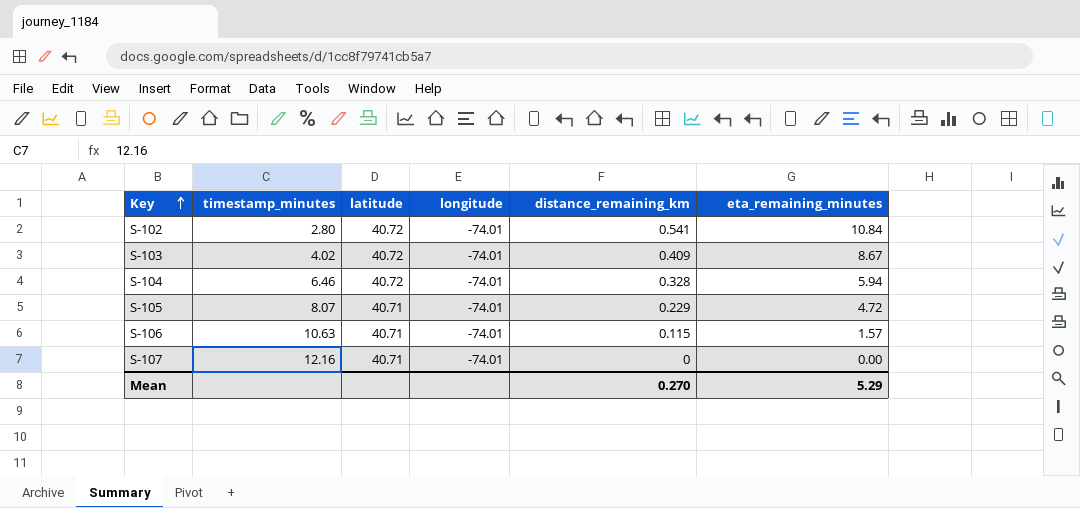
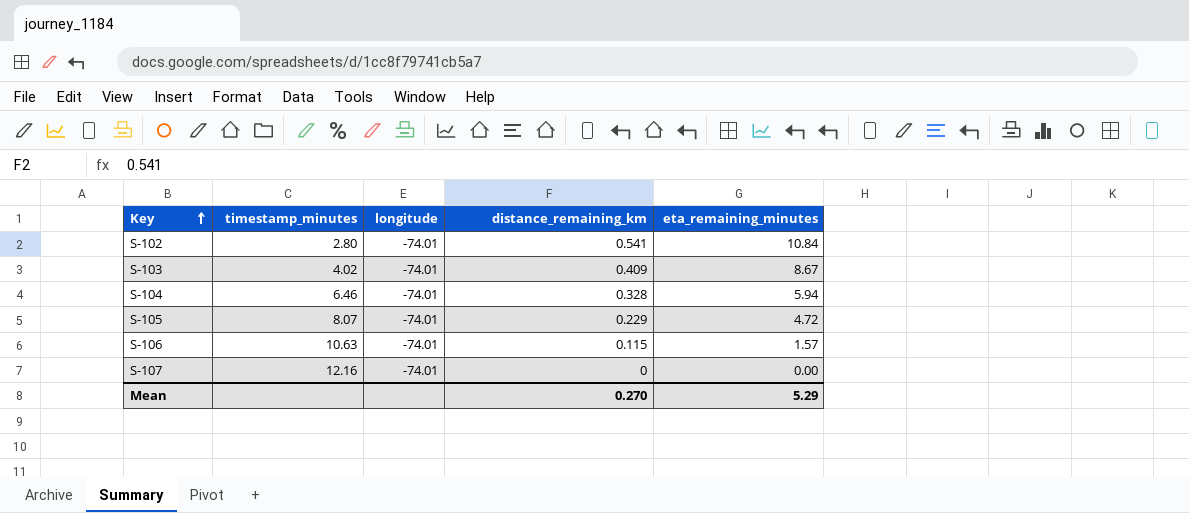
column latitude | position: 3 -> none

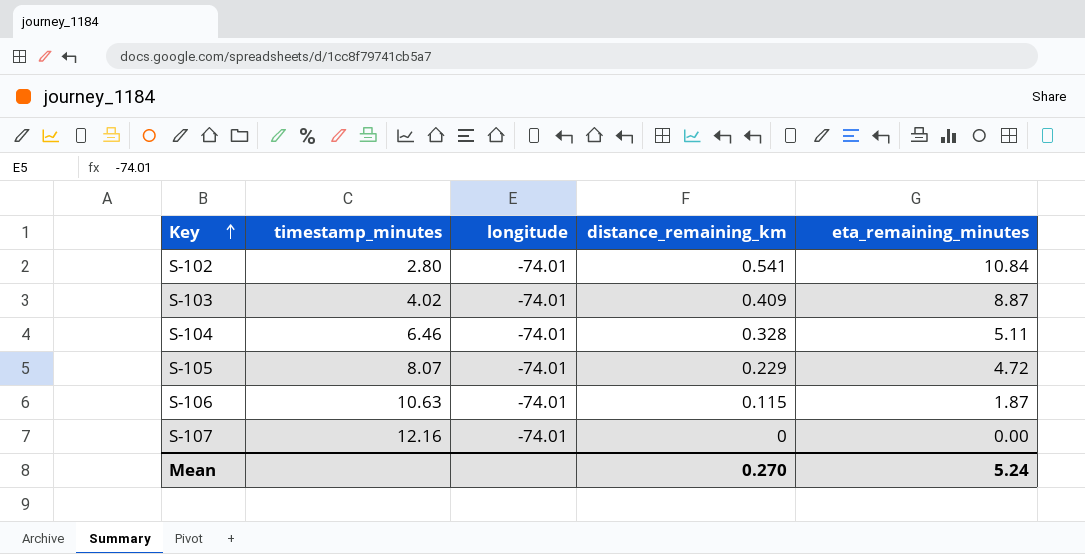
S-103 | eta_remaining_minutes: 8.67 -> 8.87
S-104 | eta_remaining_minutes: 5.94 -> 5.11
S-106 | eta_remaining_minutes: 1.57 -> 1.87
Mean | eta_remaining_minutes: 5.29 -> 5.24

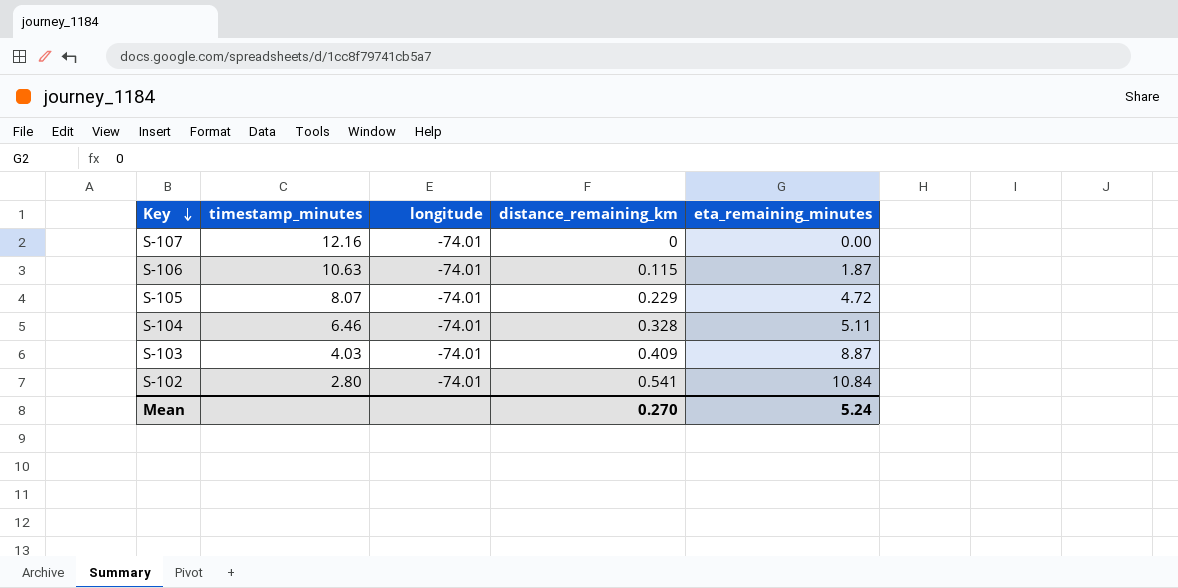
row order: Key ascending -> Key descending
S-103 | timestamp_minutes: 4.02 -> 4.03

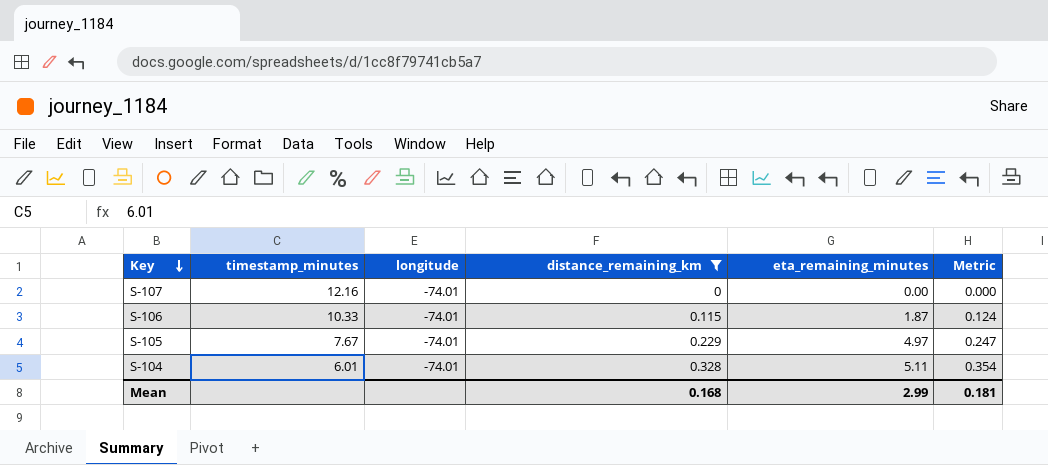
filter: none -> distance_remaining_km <= 0.328
column Metric | formula: none -> [distance_remaining_km] * 1.08
S-106 | timestamp_minutes: 10.63 -> 10.33
S-105 | timestamp_minutes: 8.07 -> 7.67
S-105 | eta_remaining_minutes: 4.72 -> 4.97
S-104 | timestamp_minutes: 6.46 -> 6.01
Mean | distance_remaining_km: 0.270 -> 0.168
Mean | eta_remaining_minutes: 5.24 -> 2.99

